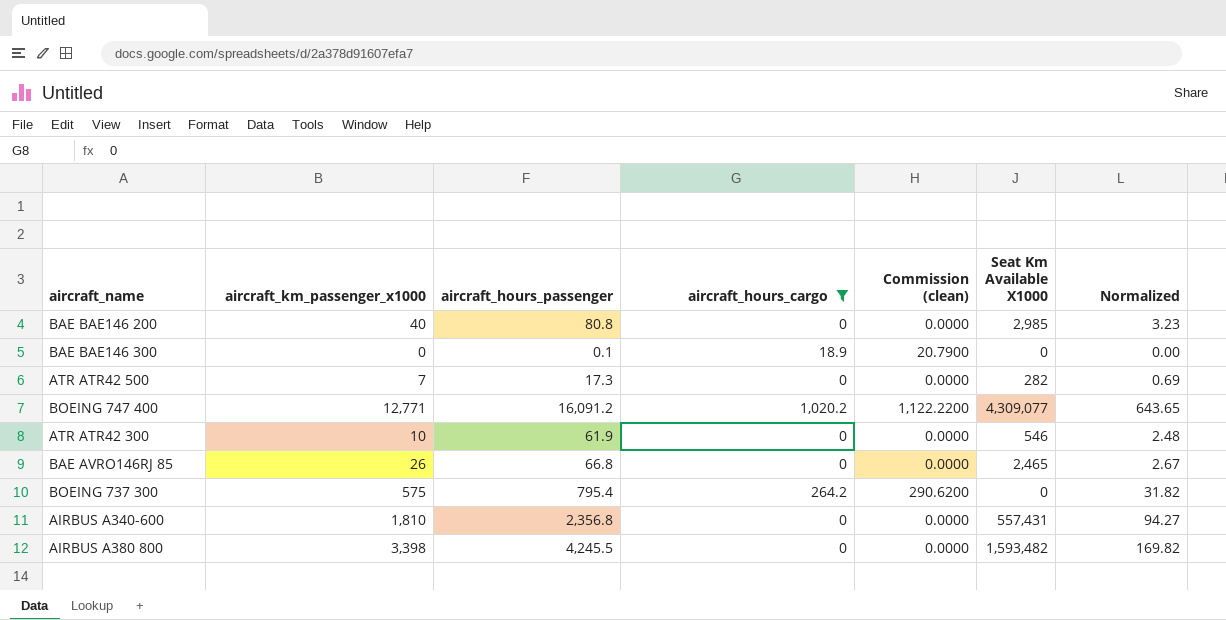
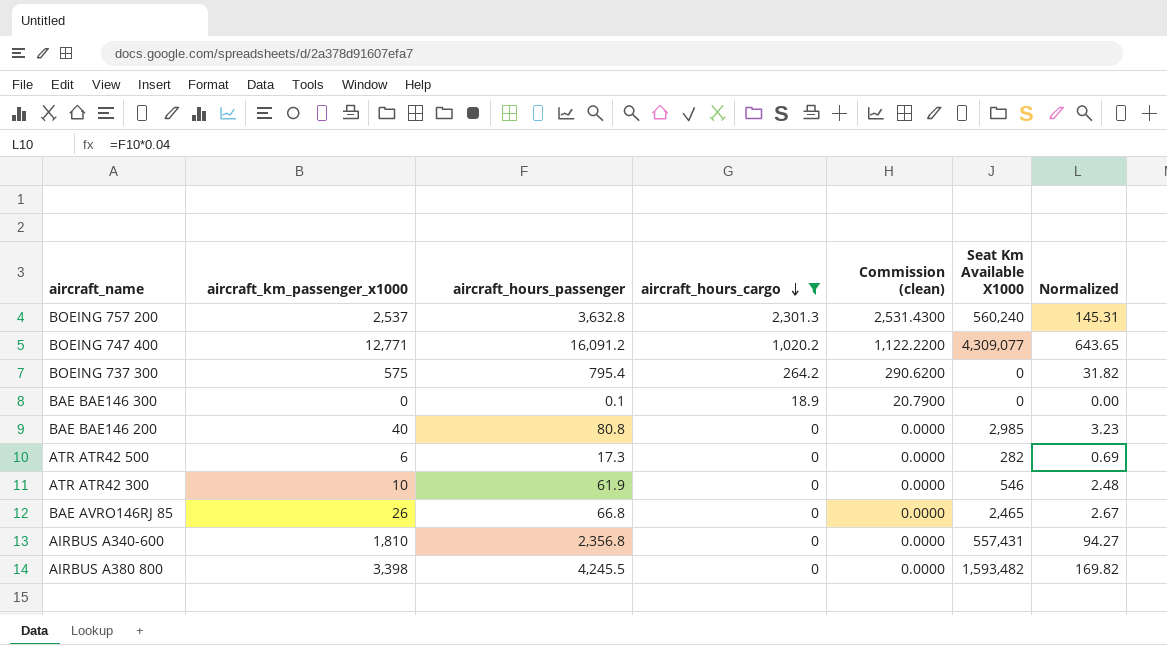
row order: none -> aircraft_hours_cargo descending
row BOEING 757 200: none -> 2,537 | 3,632.8 | 2,301.3 | 2,531.4300 | 560,240 | 145.31
ATR ATR42 500 | aircraft_km_passenger_x1000: 7 -> 6

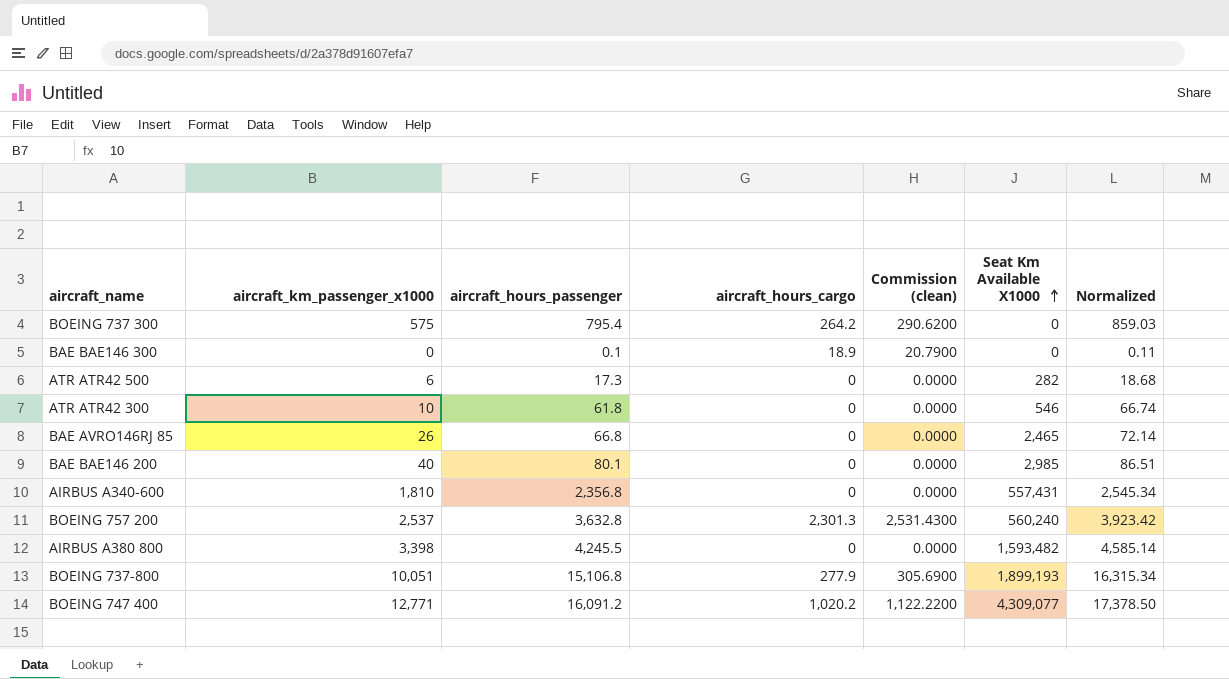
filter: aircraft_hours_cargo != 277.9 -> none
row order: aircraft_hours_cargo descending -> Seat Km Available X1000 ascending
column Normalized | formula: [aircraft_hours_passenger] * 0.04 -> [aircraft_hours_passenger] * 1.08
ATR ATR42 300 | aircraft_hours_passenger: 61.9 -> 61.8
BAE BAE146 200 | aircraft_hours_passenger: 80.8 -> 80.1

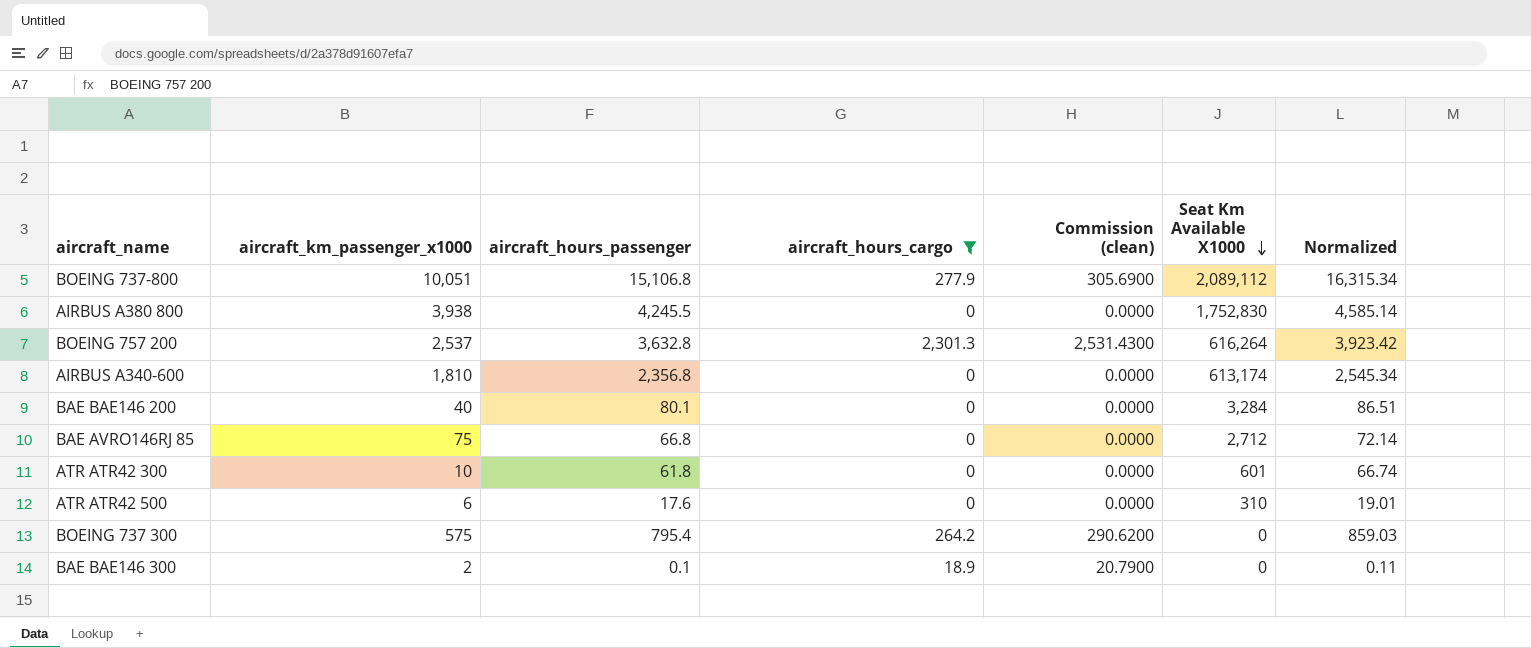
filter: none -> aircraft_hours_cargo != 1,020.2
row order: Seat Km Available X1000 ascending -> Seat Km Available X1000 descending
BOEING 737-800 | Seat Km Available X1000: 1,899,193 -> 2,089,112
AIRBUS A380 800 | aircraft_km_passenger_x1000: 3,398 -> 3,938
AIRBUS A380 800 | Seat Km Available X1000: 1,593,482 -> 1,752,830
BOEING 757 200 | Seat Km Available X1000: 560,240 -> 616,264
AIRBUS A340-600 | Seat Km Available X1000: 557,431 -> 613,174
BAE BAE146 200 | Seat Km Available X1000: 2,985 -> 3,284
BAE AVRO146RJ 85 | aircraft_km_passenger_x1000: 26 -> 75
BAE AVRO146RJ 85 | Seat Km Available X1000: 2,465 -> 2,712
ATR ATR42 300 | Seat Km Available X1000: 546 -> 601
ATR ATR42 500 | aircraft_hours_passenger: 17.3 -> 17.6
ATR ATR42 500 | Seat Km Available X1000: 282 -> 310
ATR ATR42 500 | Normalized: 18.68 -> 19.01
BAE BAE146 300 | aircraft_km_passenger_x1000: 0 -> 2

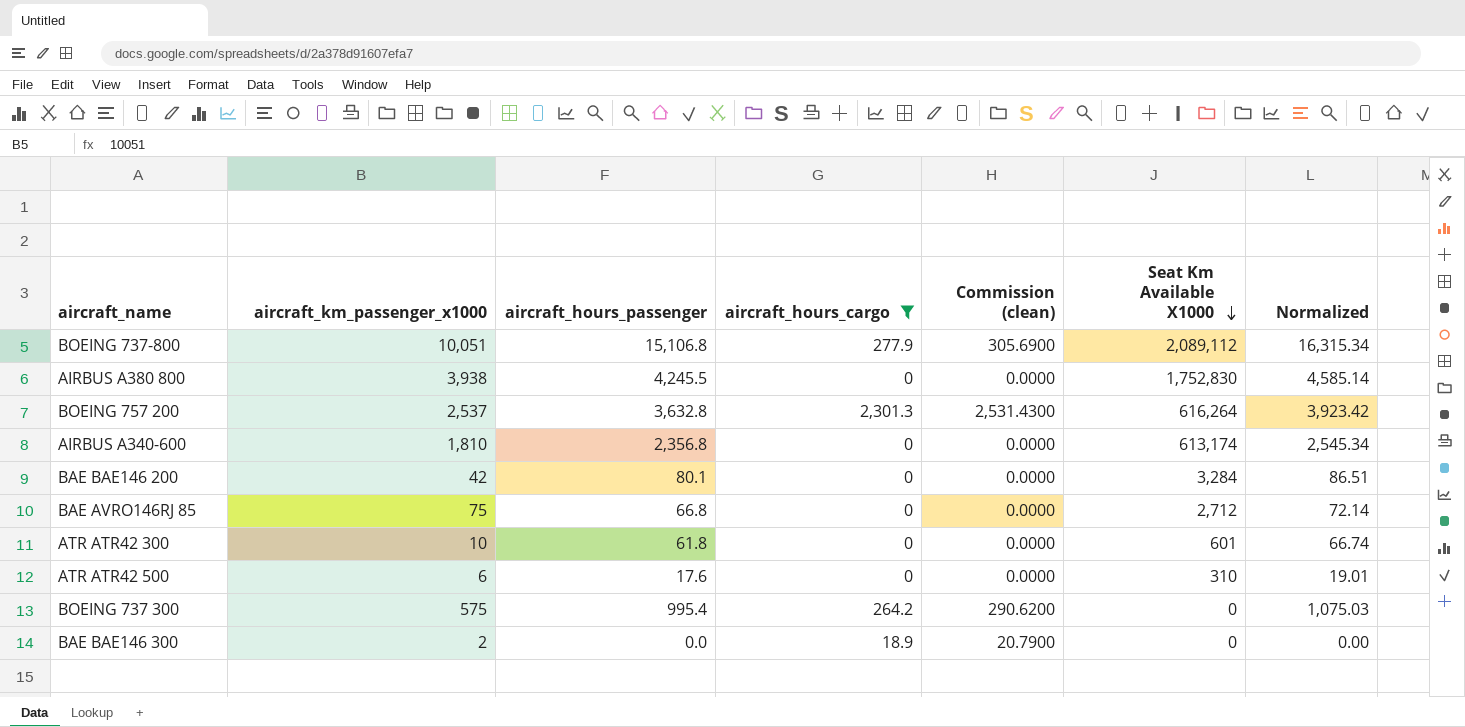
BAE BAE146 200 | aircraft_km_passenger_x1000: 40 -> 42
BOEING 737 300 | aircraft_hours_passenger: 795.4 -> 995.4
BOEING 737 300 | Normalized: 859.03 -> 1,075.03
BAE BAE146 300 | aircraft_hours_passenger: 0.1 -> 0.0
BAE BAE146 300 | Normalized: 0.11 -> 0.00

